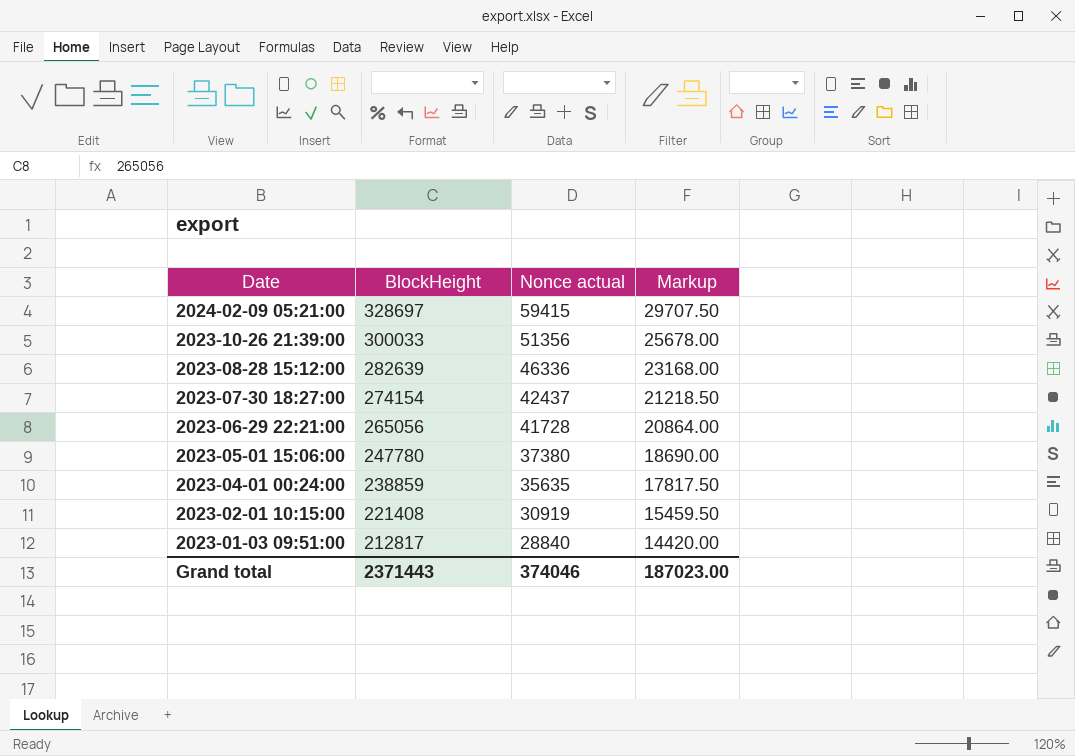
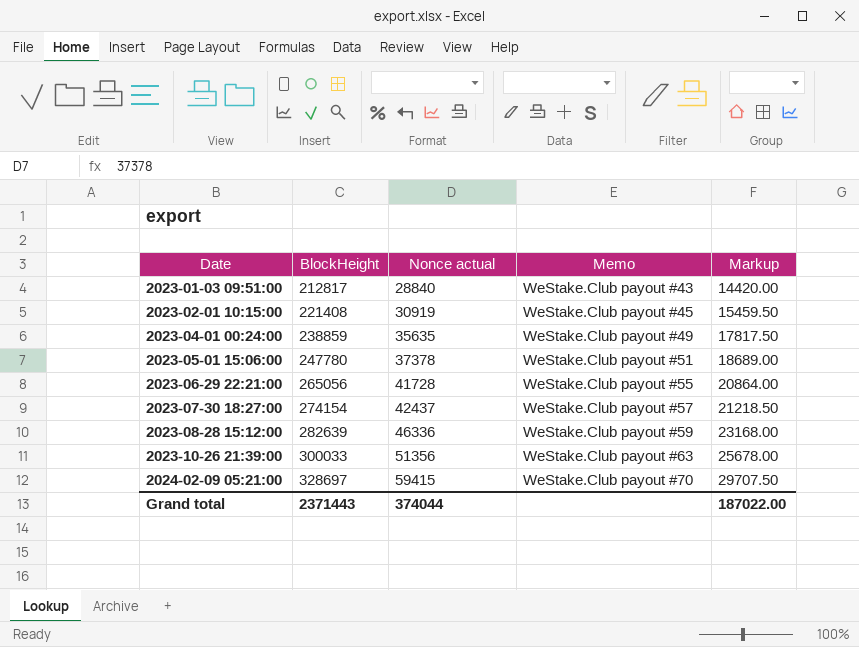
row order: Date descending -> Date ascending
column Memo | position: none -> 4
2023-05-01 15:06:00 | Nonce actual: 37380 -> 37378
2023-05-01 15:06:00 | Markup: 18690.00 -> 18689.00
Grand total | Nonce actual: 374046 -> 374044
Grand total | Markup: 187023.00 -> 187022.00

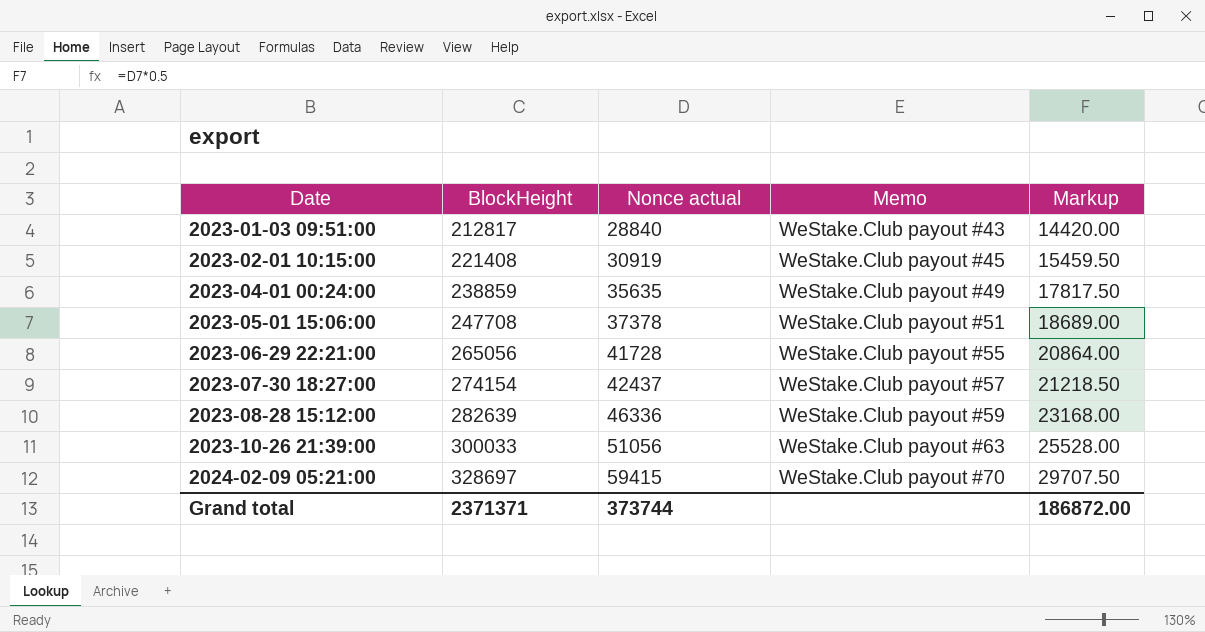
2023-05-01 15:06:00 | BlockHeight: 247780 -> 247708
2023-10-26 21:39:00 | Nonce actual: 51356 -> 51056
2023-10-26 21:39:00 | Markup: 25678.00 -> 25528.00
Grand total | BlockHeight: 2371443 -> 2371371
Grand total | Nonce actual: 374044 -> 373744
Grand total | Markup: 187022.00 -> 186872.00

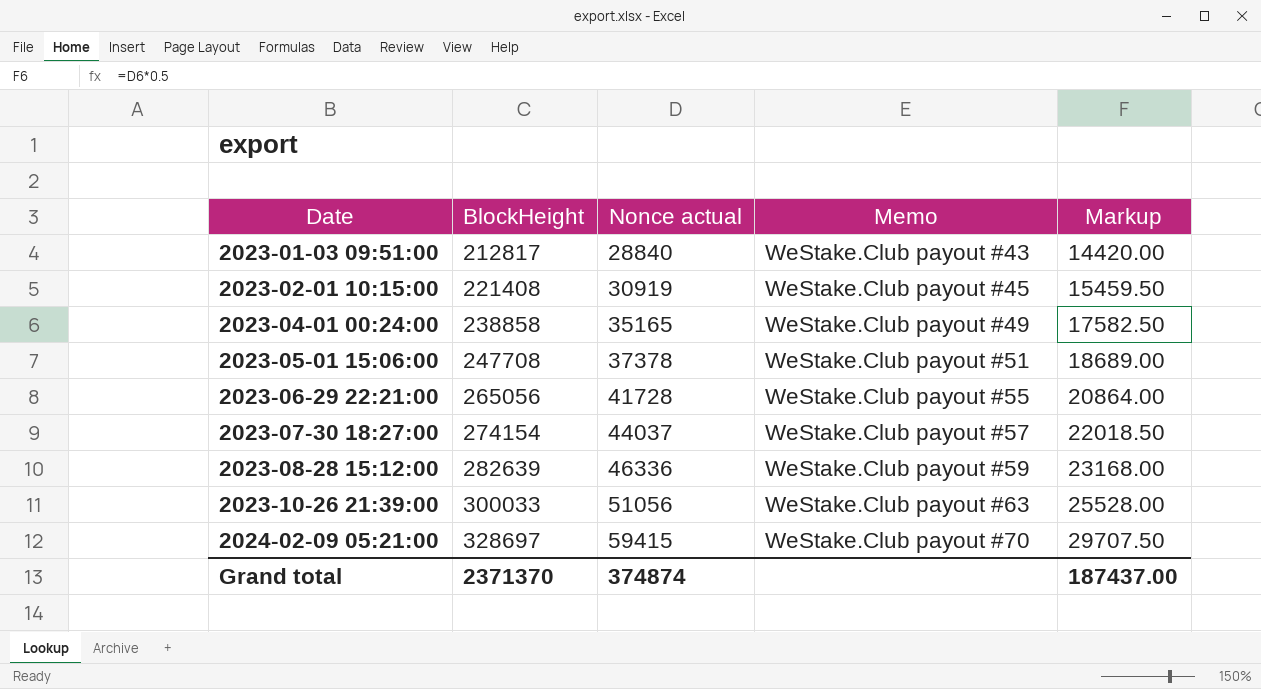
2023-04-01 00:24:00 | BlockHeight: 238859 -> 238858
2023-04-01 00:24:00 | Nonce actual: 35635 -> 35165
2023-04-01 00:24:00 | Markup: 17817.50 -> 17582.50
2023-07-30 18:27:00 | Nonce actual: 42437 -> 44037
2023-07-30 18:27:00 | Markup: 21218.50 -> 22018.50
Grand total | BlockHeight: 2371371 -> 2371370
Grand total | Nonce actual: 373744 -> 374874
Grand total | Markup: 186872.00 -> 187437.00

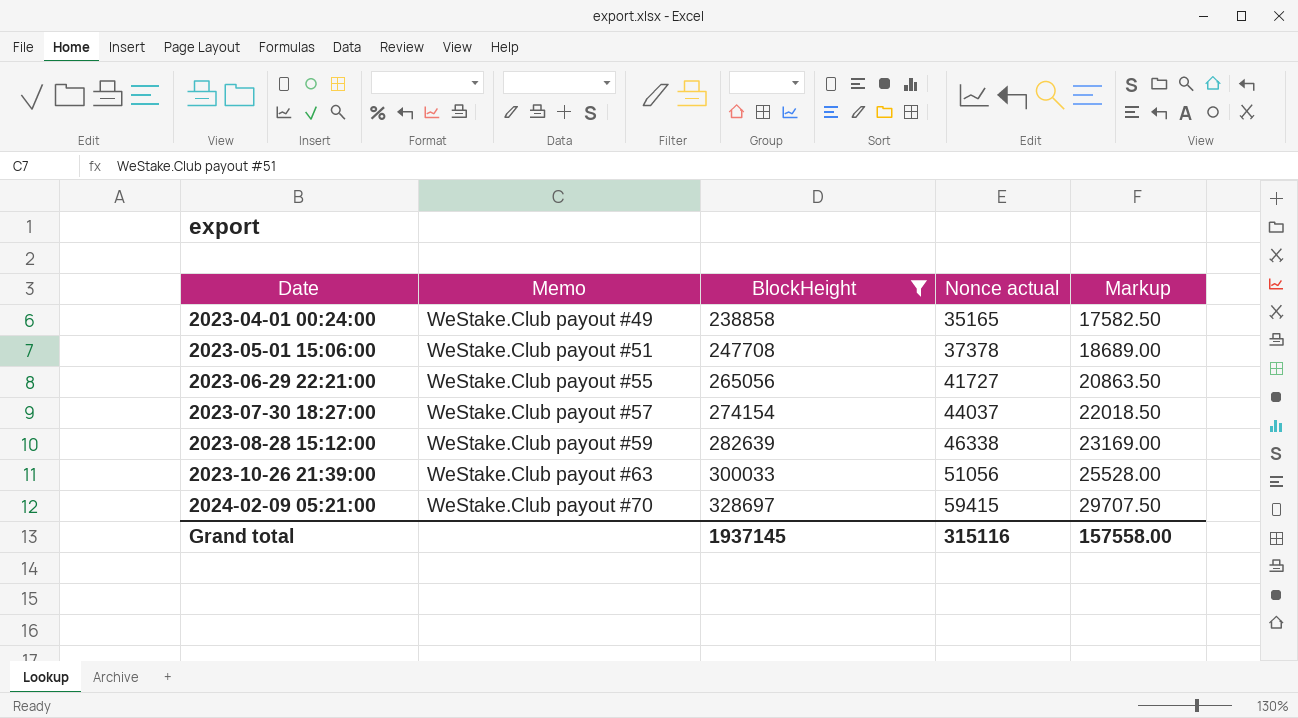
filter: none -> BlockHeight >= 238858
column Memo | position: 4 -> 2
2023-06-29 22:21:00 | Nonce actual: 41728 -> 41727
2023-06-29 22:21:00 | Markup: 20864.00 -> 20863.50
2023-08-28 15:12:00 | Nonce actual: 46336 -> 46338
2023-08-28 15:12:00 | Markup: 23168.00 -> 23169.00
Grand total | BlockHeight: 2371370 -> 1937145
Grand total | Nonce actual: 374874 -> 315116
Grand total | Markup: 187437.00 -> 157558.00

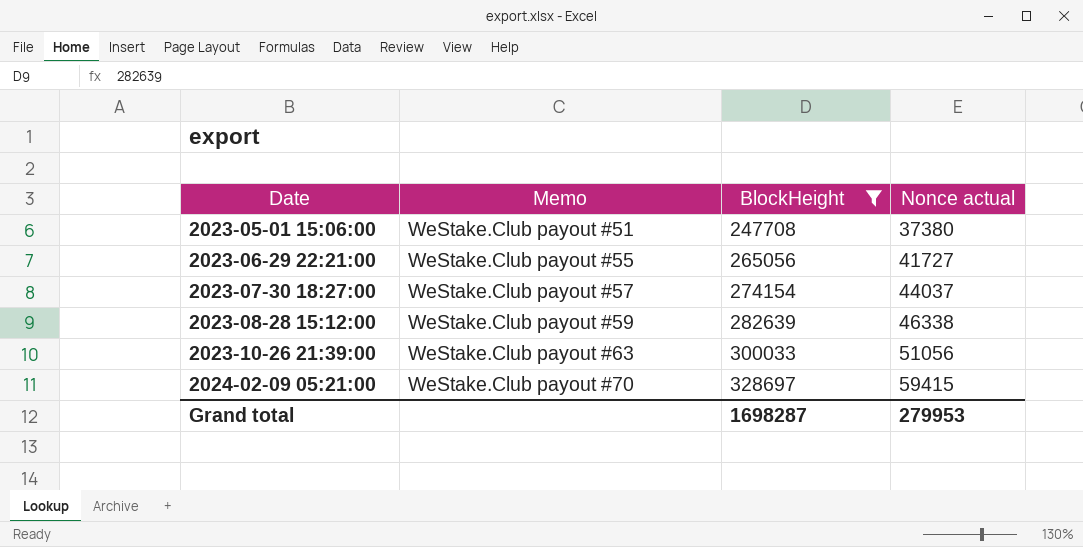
column Markup | formula: [Nonce actual] * 0.5 -> none
row 2023-04-01 00:24:00: WeStake.Club payout #49 | 238858 | 35165 | 17582.50 -> none
2023-05-01 15:06:00 | Nonce actual: 37378 -> 37380
Grand total | BlockHeight: 1937145 -> 1698287
Grand total | Nonce actual: 315116 -> 279953

